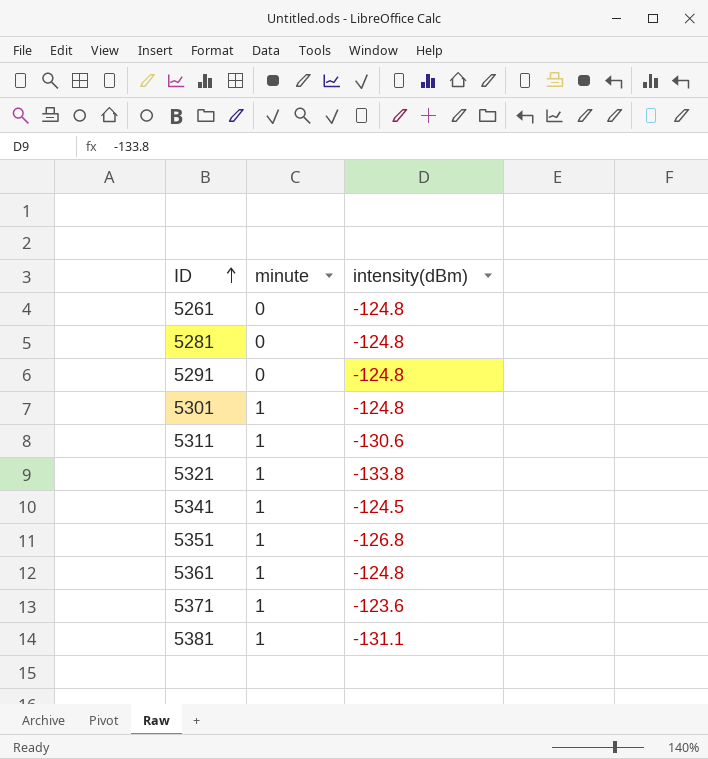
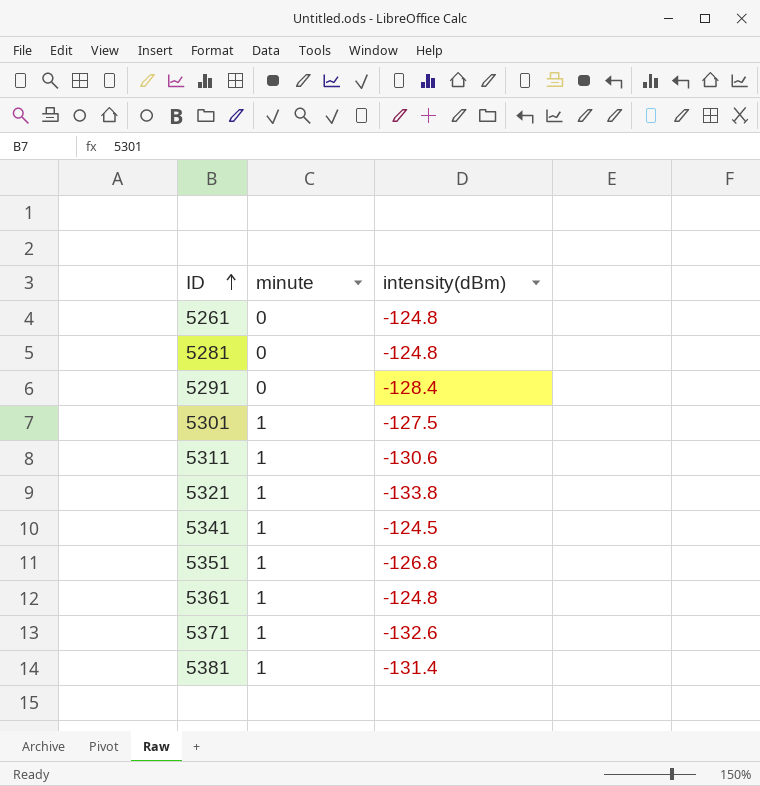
5291 | intensity(dBm): -124.8 -> -128.4
5301 | intensity(dBm): -124.8 -> -127.5
5371 | intensity(dBm): -123.6 -> -132.6
5381 | intensity(dBm): -131.1 -> -131.4

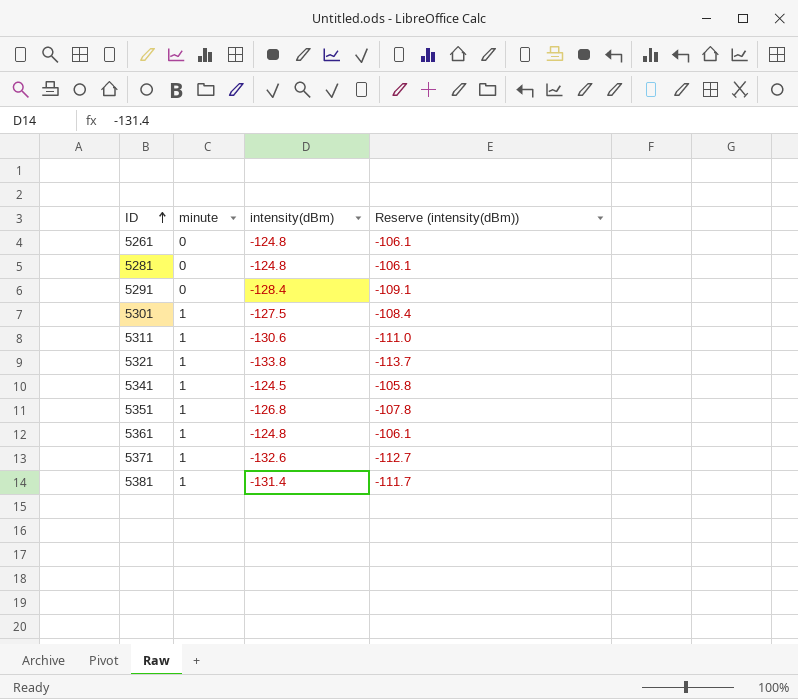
column Reserve (intensity(dBm)) | formula: none -> [intensity(dBm)] * 0.85

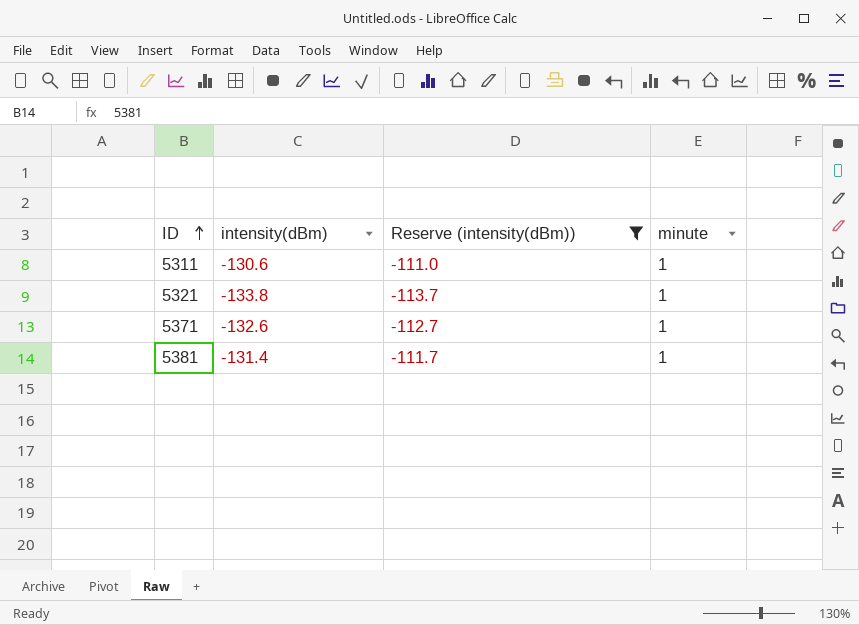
filter: none -> Reserve (intensity(dBm)) <= -111.0
column minute | position: 2 -> 4

